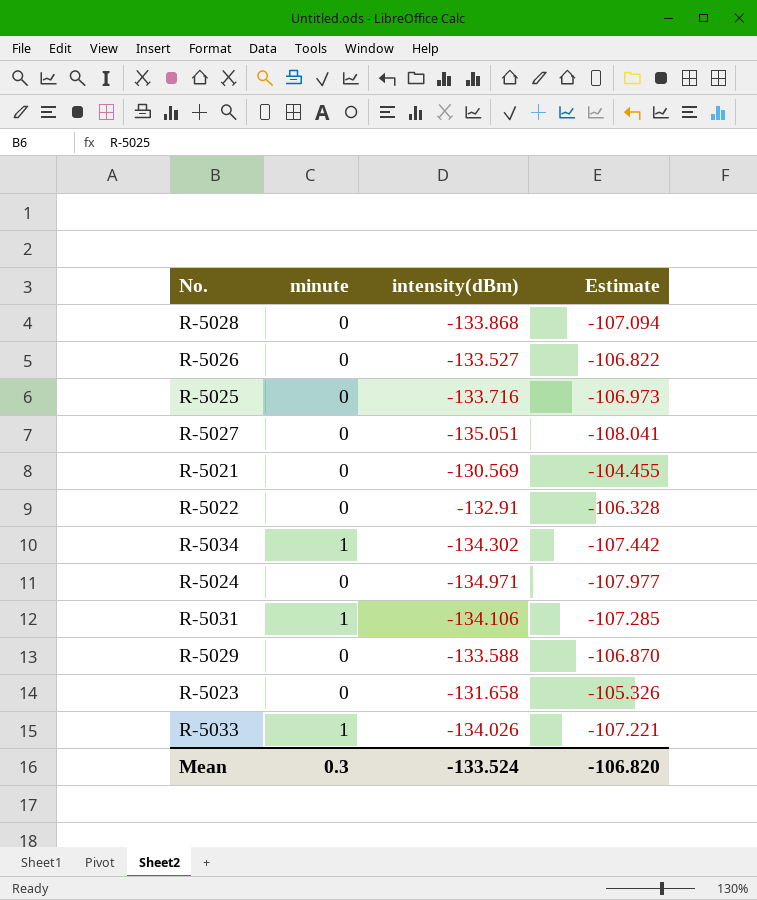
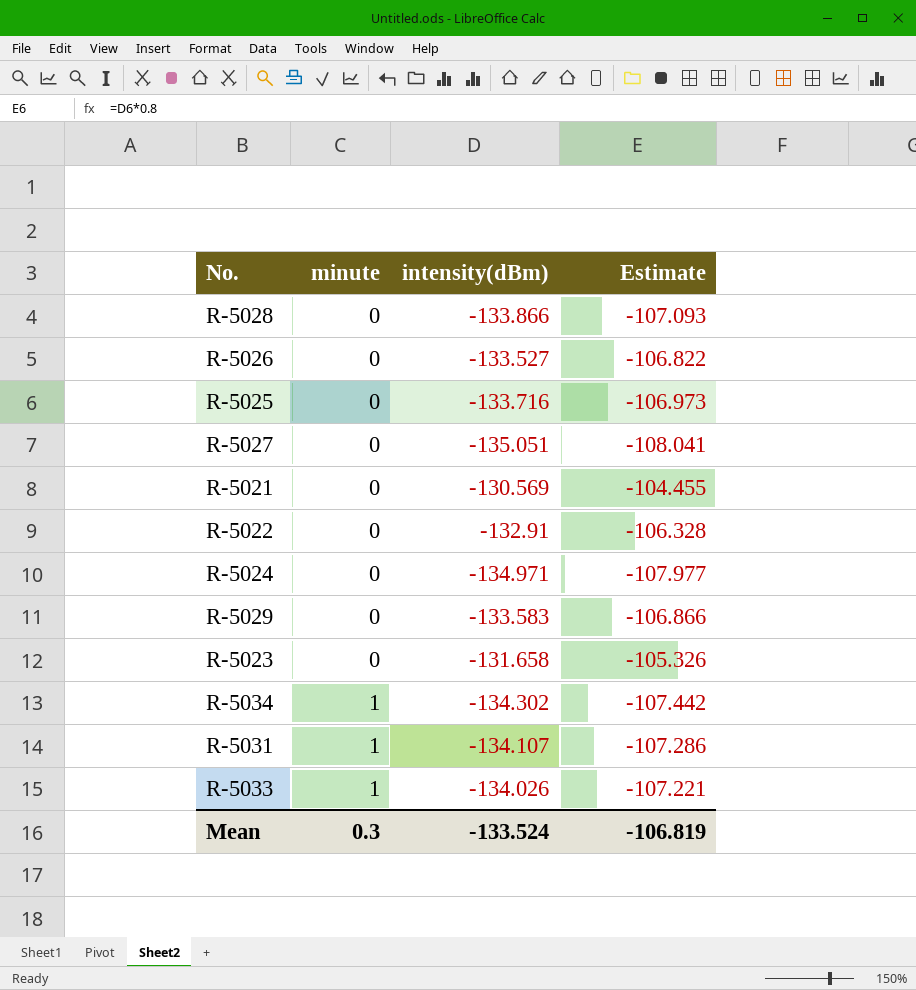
row order: none -> minute ascending
R-5028 | intensity(dBm): -133.868 -> -133.866
R-5028 | Estimate: -107.094 -> -107.093
R-5029 | intensity(dBm): -133.588 -> -133.583
R-5029 | Estimate: -106.870 -> -106.866
R-5031 | intensity(dBm): -134.106 -> -134.107
R-5031 | Estimate: -107.285 -> -107.286
Mean | Estimate: -106.820 -> -106.819

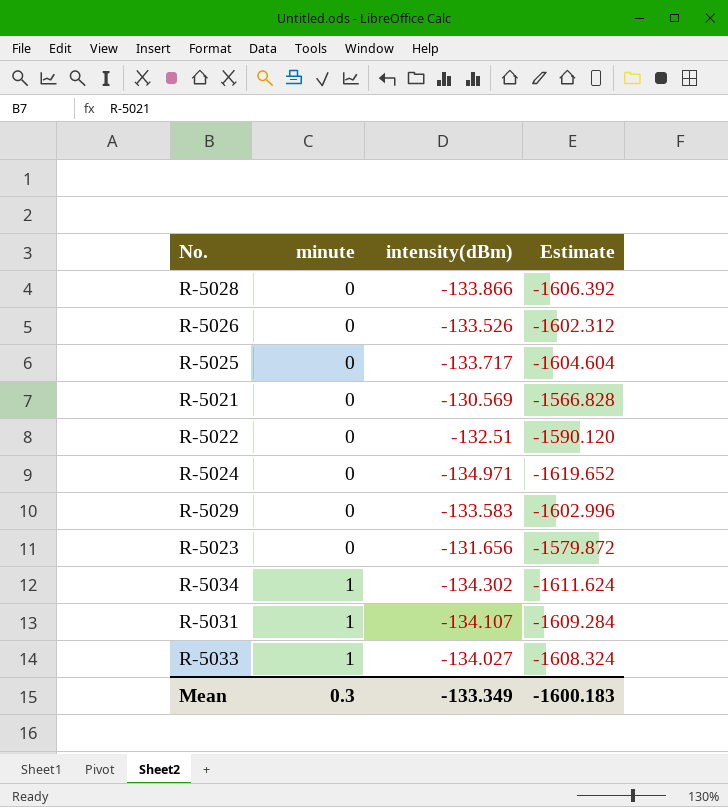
column Estimate | formula: [intensity(dBm)] * 0.8 -> [intensity(dBm)] * 12
row R-5027: 0 | -135.051 | -108.041 -> none
R-5026 | intensity(dBm): -133.527 -> -133.526
R-5025 | intensity(dBm): -133.716 -> -133.717
R-5022 | intensity(dBm): -132.91 -> -132.51
R-5023 | intensity(dBm): -131.658 -> -131.656
R-5033 | intensity(dBm): -134.026 -> -134.027
Mean | intensity(dBm): -133.524 -> -133.349
Mean | Estimate: -106.819 -> -1600.183

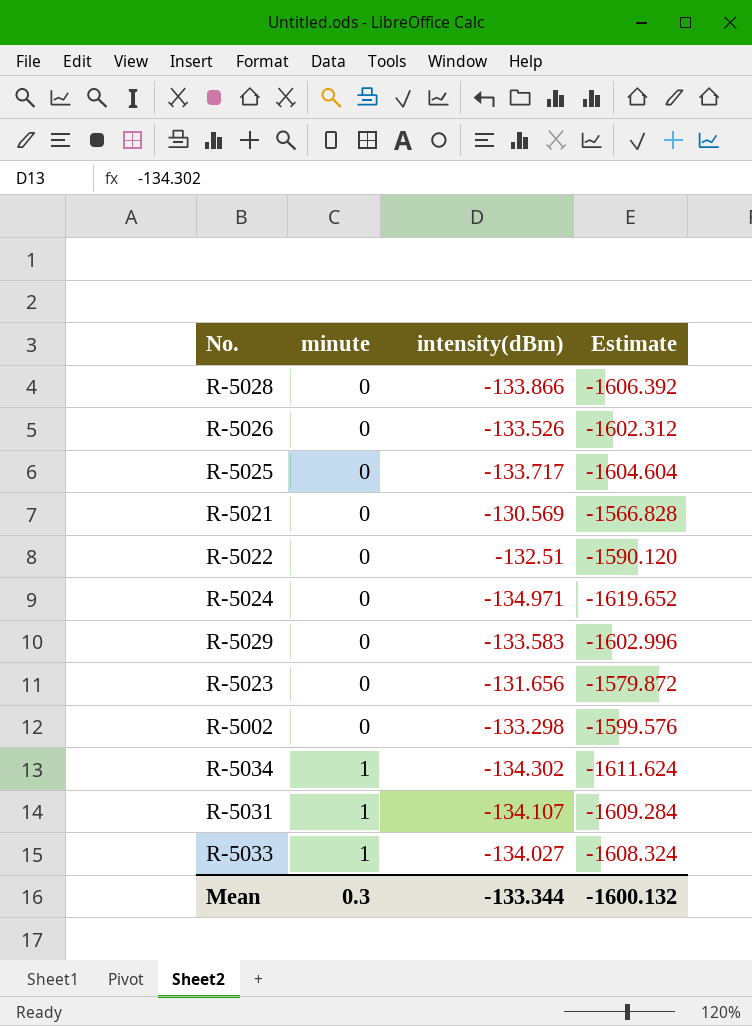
row R-5002: none -> 0 | -133.298 | -1599.576
Mean | intensity(dBm): -133.349 -> -133.344
Mean | Estimate: -1600.183 -> -1600.132

